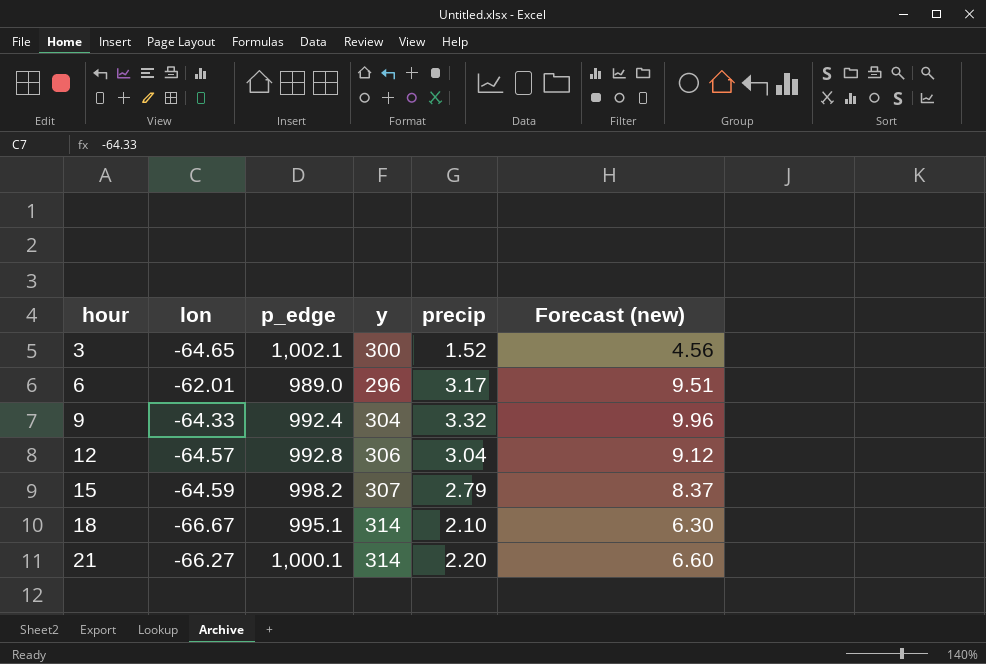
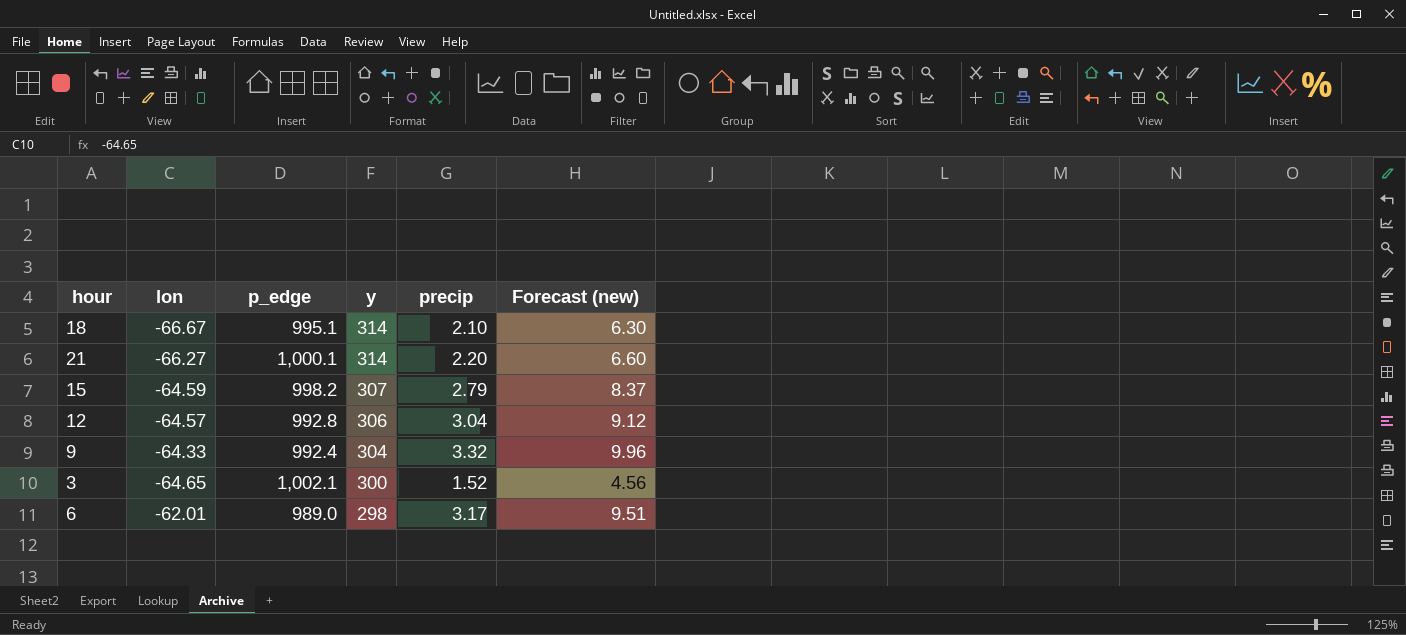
row order: hour ascending -> y descending
6 | y: 296 -> 298

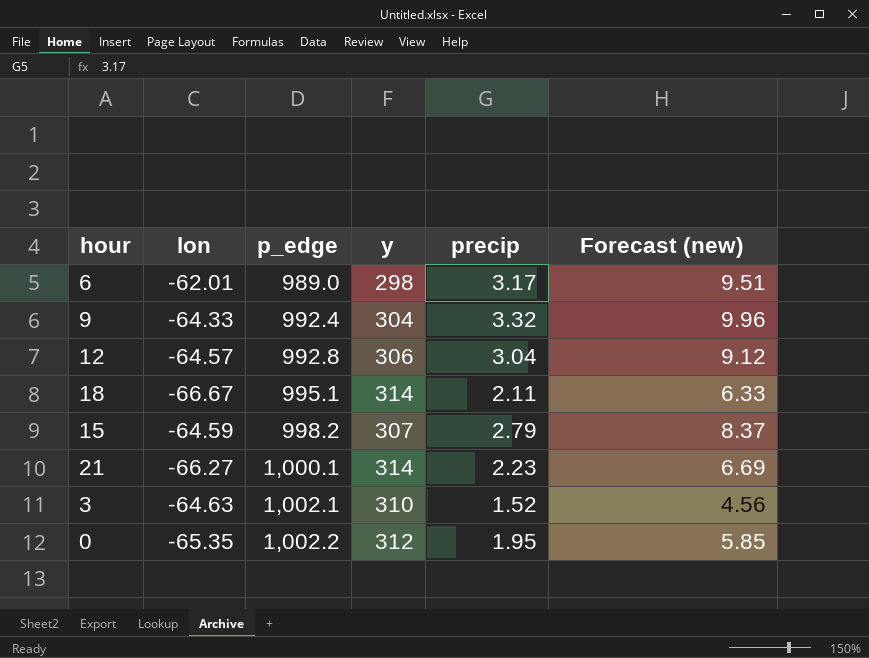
row order: y descending -> p_edge ascending
18 | precip: 2.10 -> 2.11
18 | Forecast (new): 6.30 -> 6.33
21 | precip: 2.20 -> 2.23
21 | Forecast (new): 6.60 -> 6.69
3 | lon: -64.65 -> -64.63
3 | y: 300 -> 310
row 0: none -> -65.35 | 1,002.2 | 312 | 1.95 | 5.85

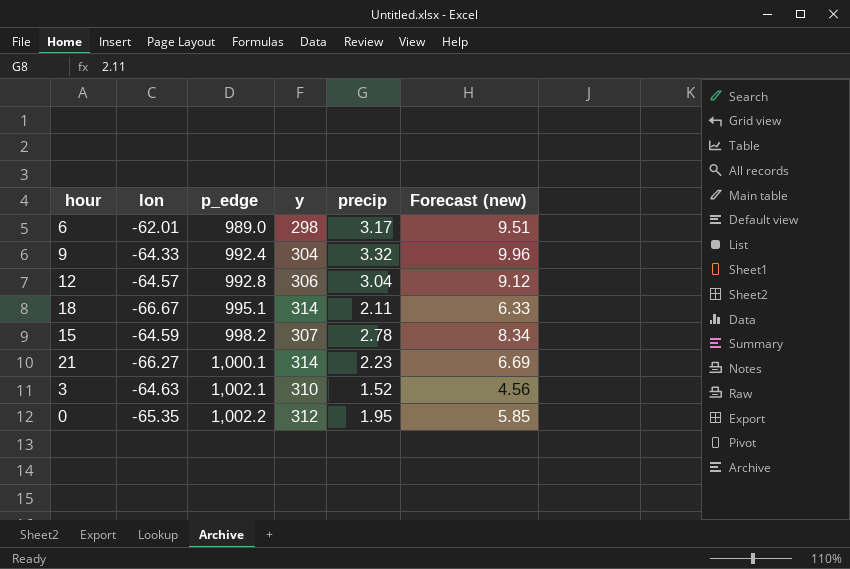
15 | precip: 2.79 -> 2.78
15 | Forecast (new): 8.37 -> 8.34

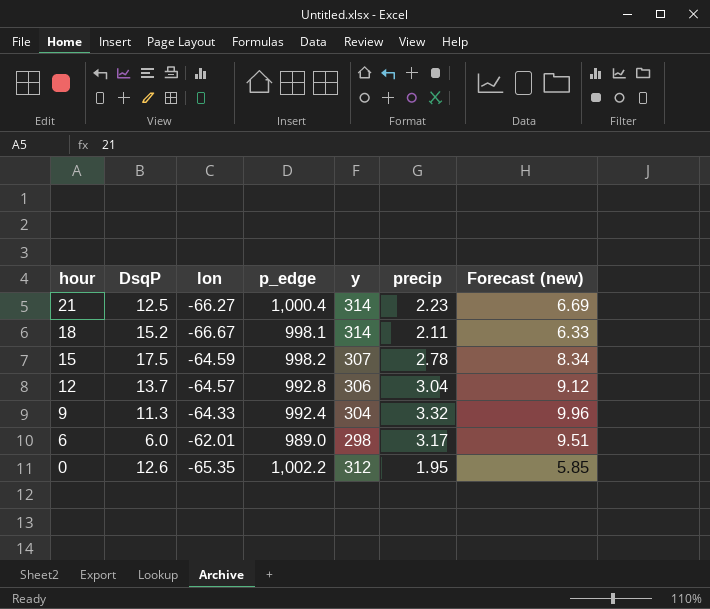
row order: p_edge ascending -> hour descending
column DsqP | position: none -> 2
row 3: -64.63 | 1,002.1 | 310 | 1.52 | 4.56 -> none
21 | p_edge: 1,000.1 -> 1,000.4
18 | p_edge: 995.1 -> 998.1

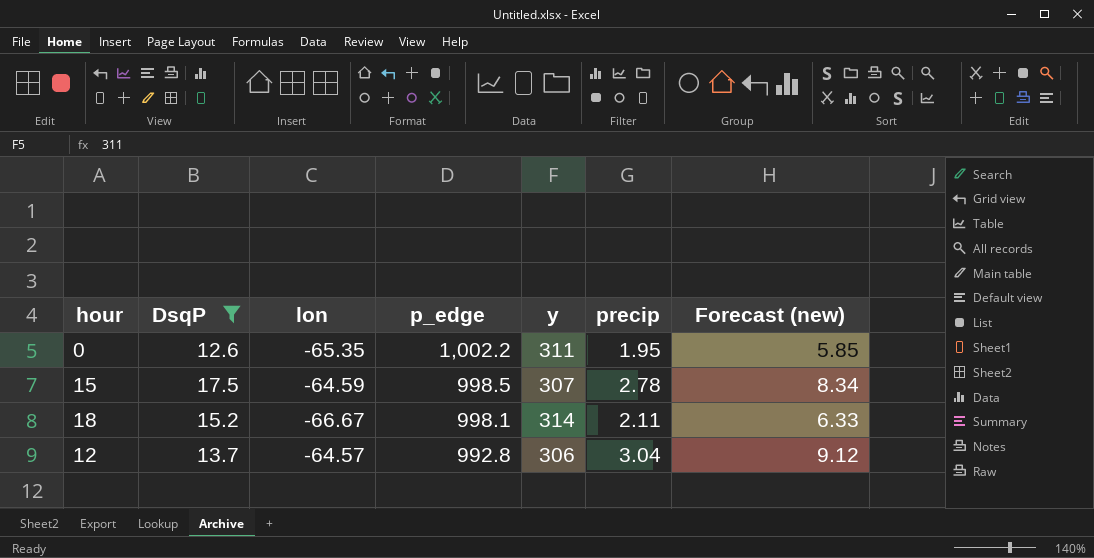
filter: none -> DsqP >= 12.6
row order: hour descending -> p_edge descending
0 | y: 312 -> 311
15 | p_edge: 998.2 -> 998.5

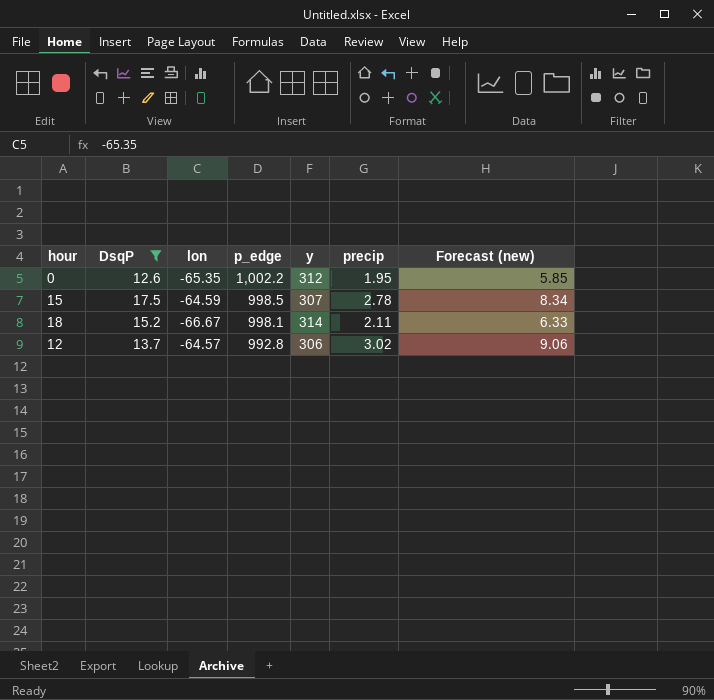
0 | y: 311 -> 312
12 | precip: 3.04 -> 3.02
12 | Forecast (new): 9.12 -> 9.06

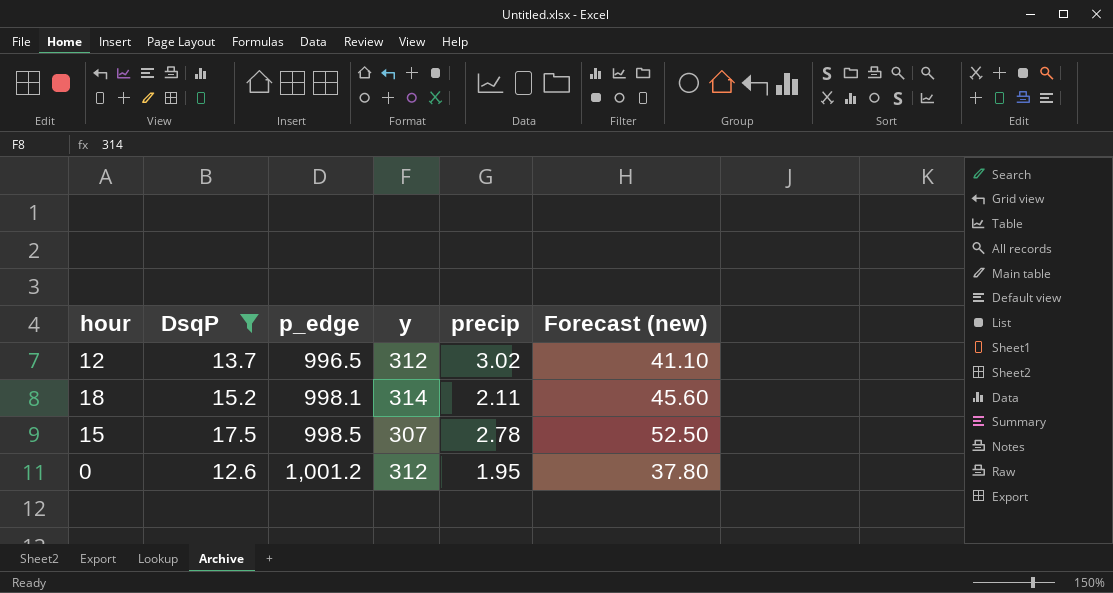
row order: p_edge descending -> p_edge ascending
column lon | position: 3 -> none
column Forecast (new) | formula: [precip] * 3 -> [DsqP] * 3
12 | p_edge: 992.8 -> 996.5
12 | y: 306 -> 312
0 | p_edge: 1,002.2 -> 1,001.2

